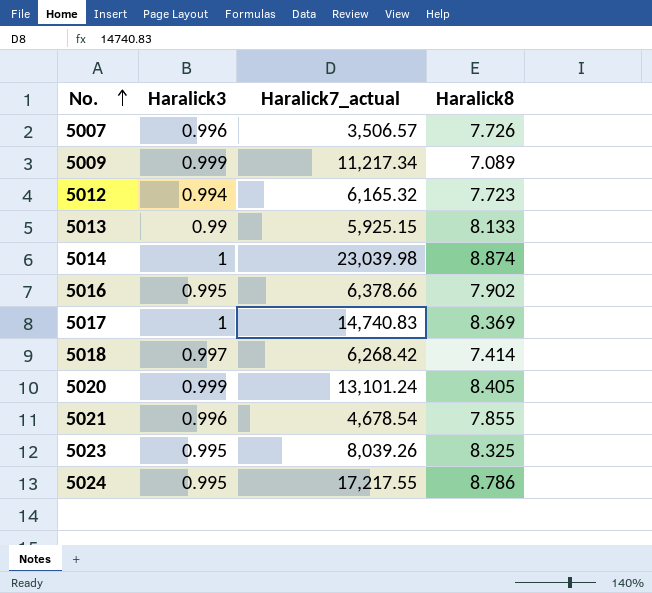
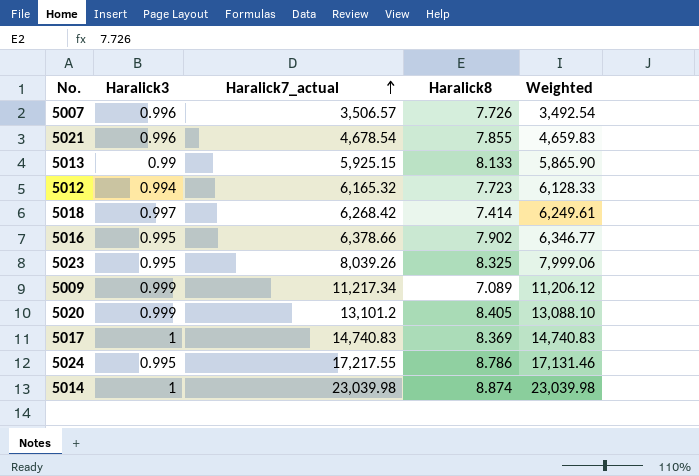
row order: No. ascending -> Haralick7_actual ascending
column Weighted | formula: none -> [Haralick3] * [Haralick7_actual]
5020 | Haralick7_actual: 13,101.24 -> 13,101.2

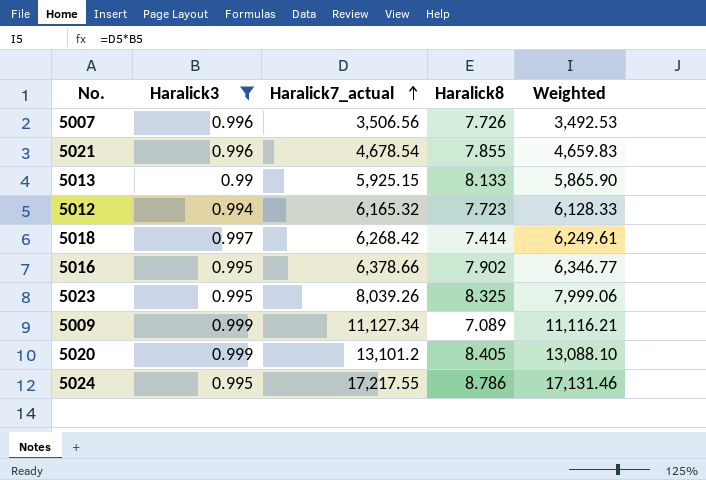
filter: none -> Haralick3 != 1
5007 | Haralick7_actual: 3,506.57 -> 3,506.56
5007 | Weighted: 3,492.54 -> 3,492.53
5009 | Haralick7_actual: 11,217.34 -> 11,127.34
5009 | Weighted: 11,206.12 -> 11,116.21

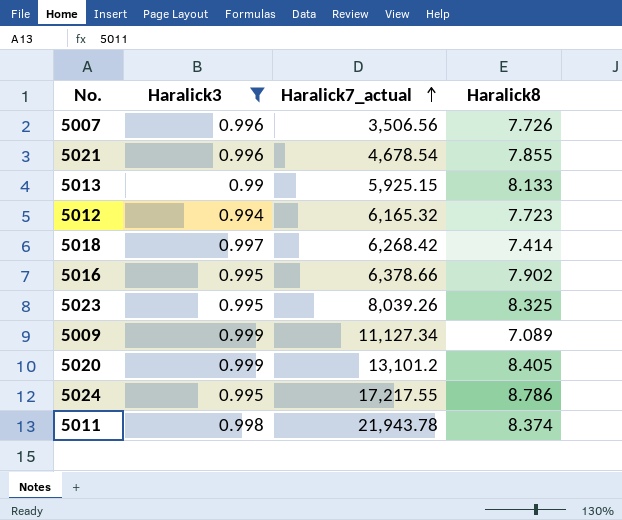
column Weighted | formula: [Haralick3] * [Haralick7_actual] -> none
row 5011: none -> 0.998 | 21,943.78 | 8.374

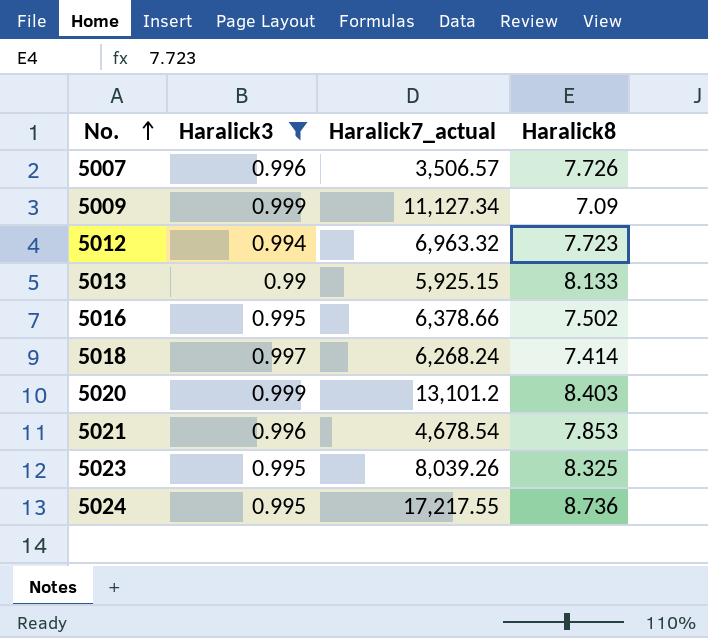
row order: Haralick7_actual ascending -> No. ascending
row 5011: 0.998 | 21,943.78 | 8.374 -> none
5007 | Haralick7_actual: 3,506.56 -> 3,506.57
5009 | Haralick8: 7.089 -> 7.09
5012 | Haralick7_actual: 6,165.32 -> 6,963.32
5016 | Haralick8: 7.902 -> 7.502
5018 | Haralick7_actual: 6,268.42 -> 6,268.24
5020 | Haralick8: 8.405 -> 8.403
5021 | Haralick8: 7.855 -> 7.853
5024 | Haralick8: 8.786 -> 8.736

